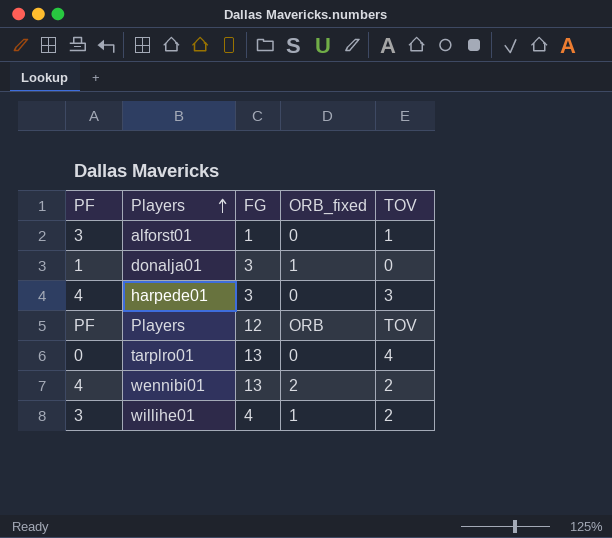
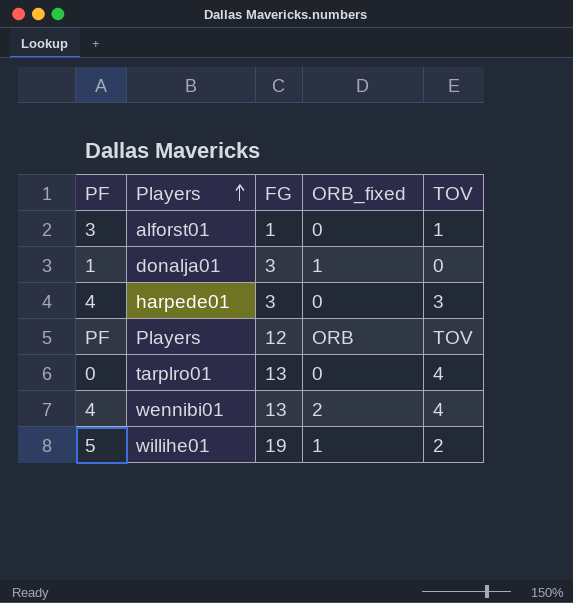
wennibi01 | TOV: 2 -> 4
willihe01 | PF: 3 -> 5
willihe01 | FG: 4 -> 19

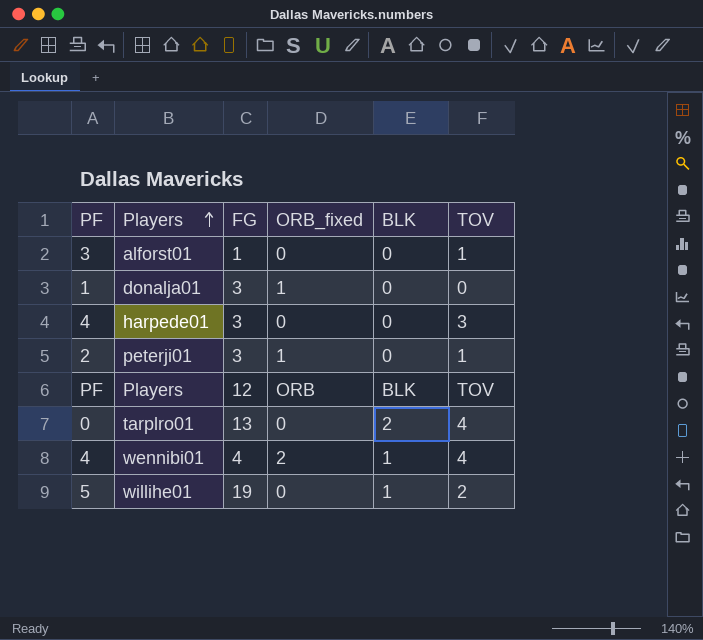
column BLK | position: none -> 5
row peterji01: none -> 2 | 3 | 1 | 0 | 1
wennibi01 | FG: 13 -> 4
willihe01 | ORB_fixed: 1 -> 0

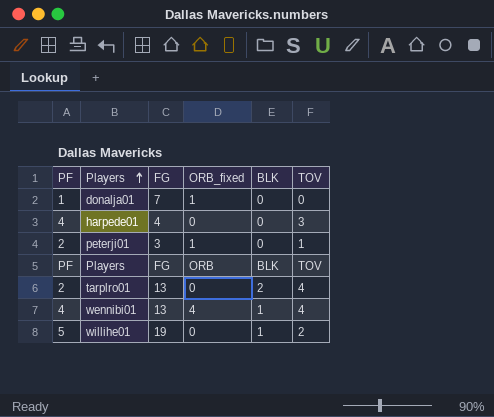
row alforst01: 3 | 1 | 0 | 0 | 1 -> none
donalja01 | FG: 3 -> 7
harpede01 | FG: 3 -> 4
Players | FG: 12 -> FG
tarplro01 | PF: 0 -> 2
wennibi01 | FG: 4 -> 13
wennibi01 | ORB_fixed: 2 -> 4

